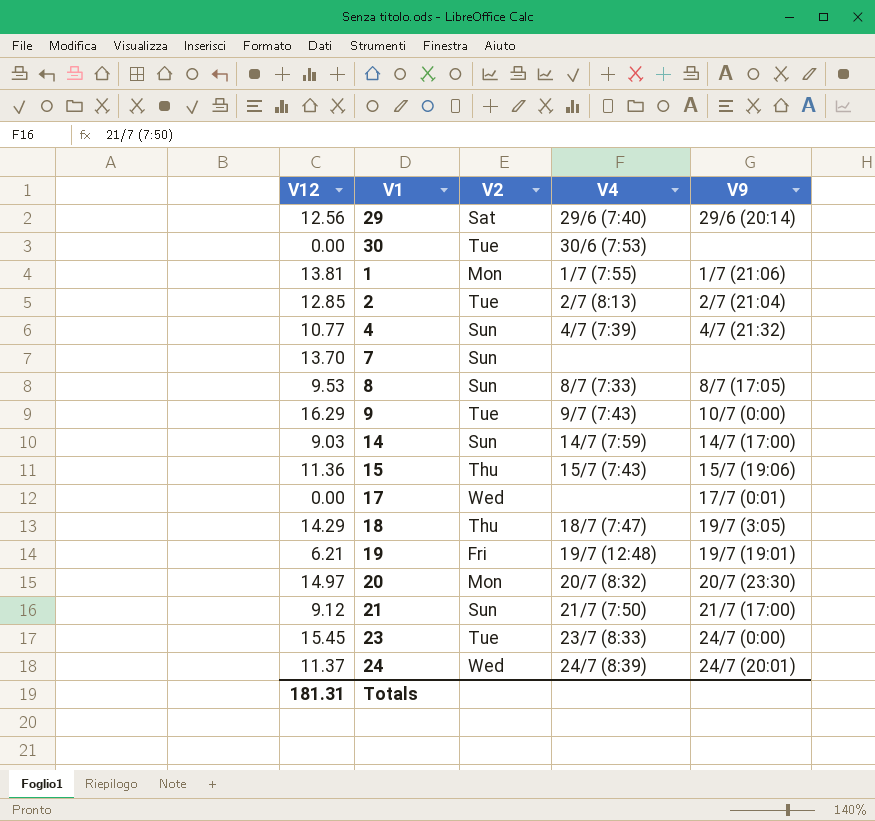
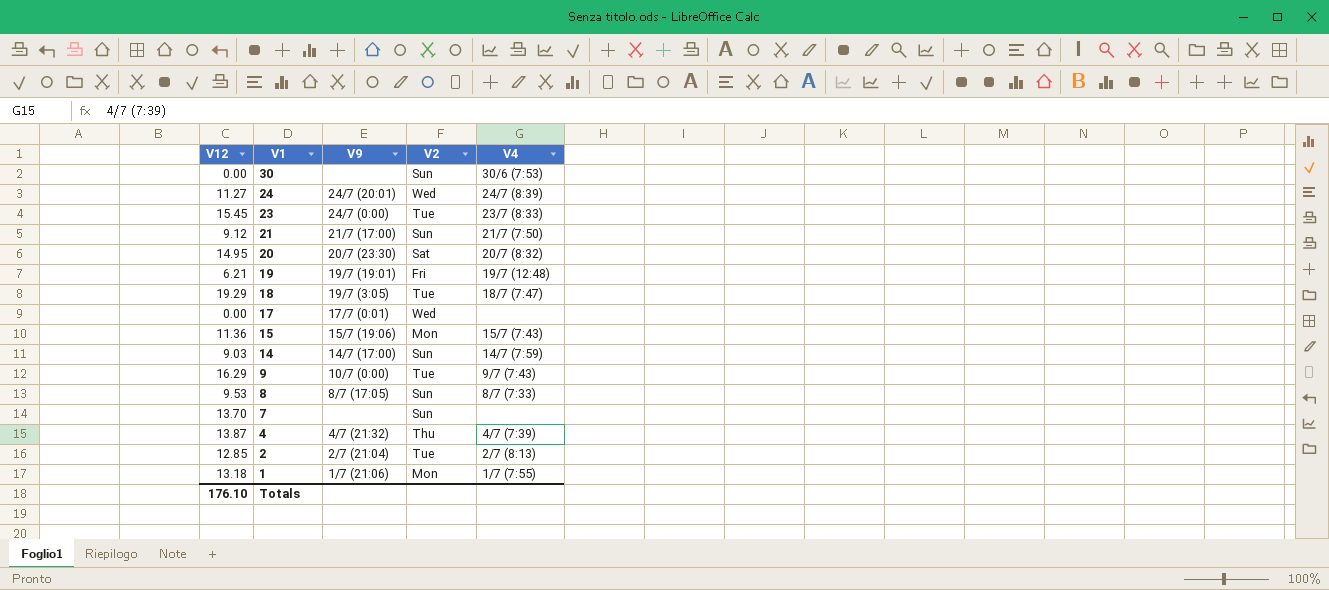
row order: none -> V1 descending
column V9 | position: 5 -> 3
row 29: 12.56 | Sat | 29/6 (7:40) | 29/6 (20:14) -> none
30 | V2: Tue -> Sun
24 | V12: 11.37 -> 11.27
20 | V12: 14.97 -> 14.95
20 | V2: Mon -> Sat
18 | V12: 14.29 -> 19.29
18 | V2: Thu -> Tue
15 | V2: Thu -> Mon
4 | V12: 10.77 -> 13.87
4 | V2: Sun -> Thu
1 | V12: 13.81 -> 13.18
Totals | V12: 181.31 -> 176.10

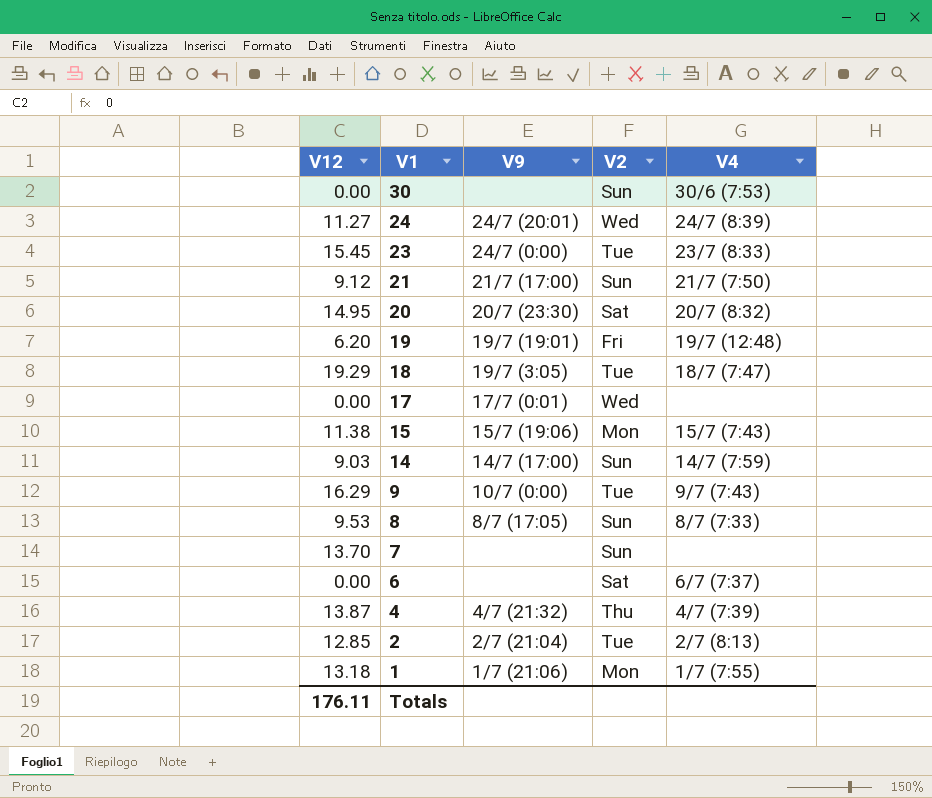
19 | V12: 6.21 -> 6.20
15 | V12: 11.36 -> 11.38
row 6: none -> 0.00 | none | Sat | 6/7 (7:37)
Totals | V12: 176.10 -> 176.11

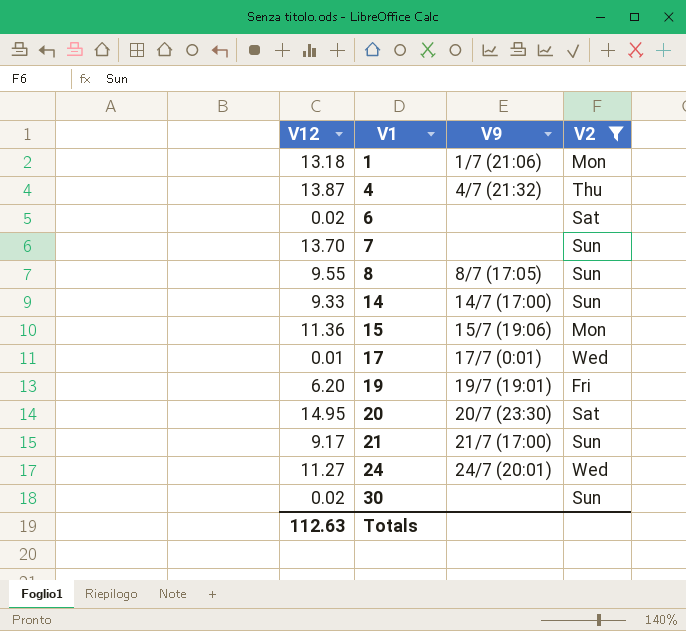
filter: none -> V2 != Tue
row order: V1 descending -> V1 ascending
column V4 | position: 5 -> none
6 | V12: 0.00 -> 0.02
8 | V12: 9.53 -> 9.55
14 | V12: 9.03 -> 9.33
15 | V12: 11.38 -> 11.36
17 | V12: 0.00 -> 0.01
21 | V12: 9.12 -> 9.17
30 | V12: 0.00 -> 0.02
Totals | V12: 176.11 -> 112.63

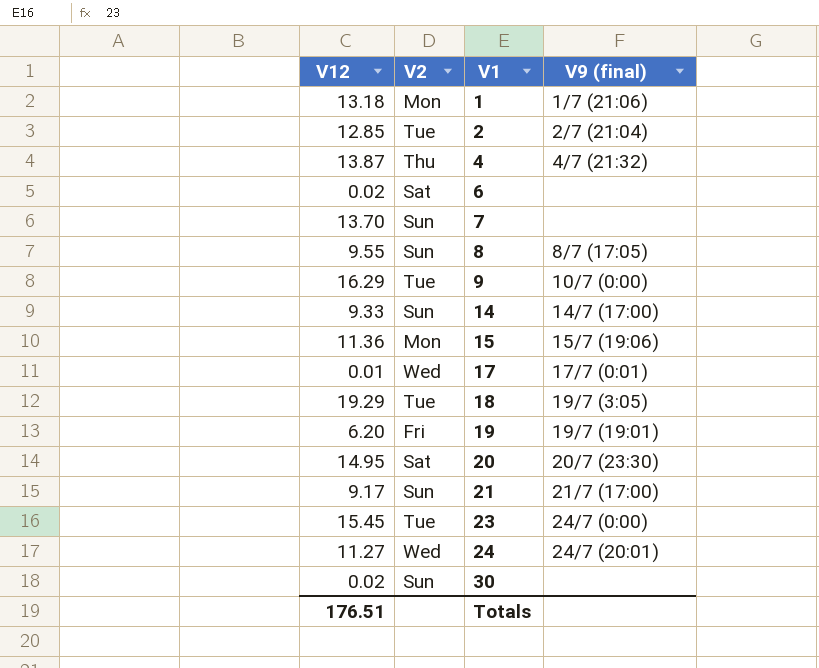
filter: V2 != Tue -> none
column V2 | position: 4 -> 2
column name: V9 -> V9 (final)
Totals | V12: 112.63 -> 176.51

